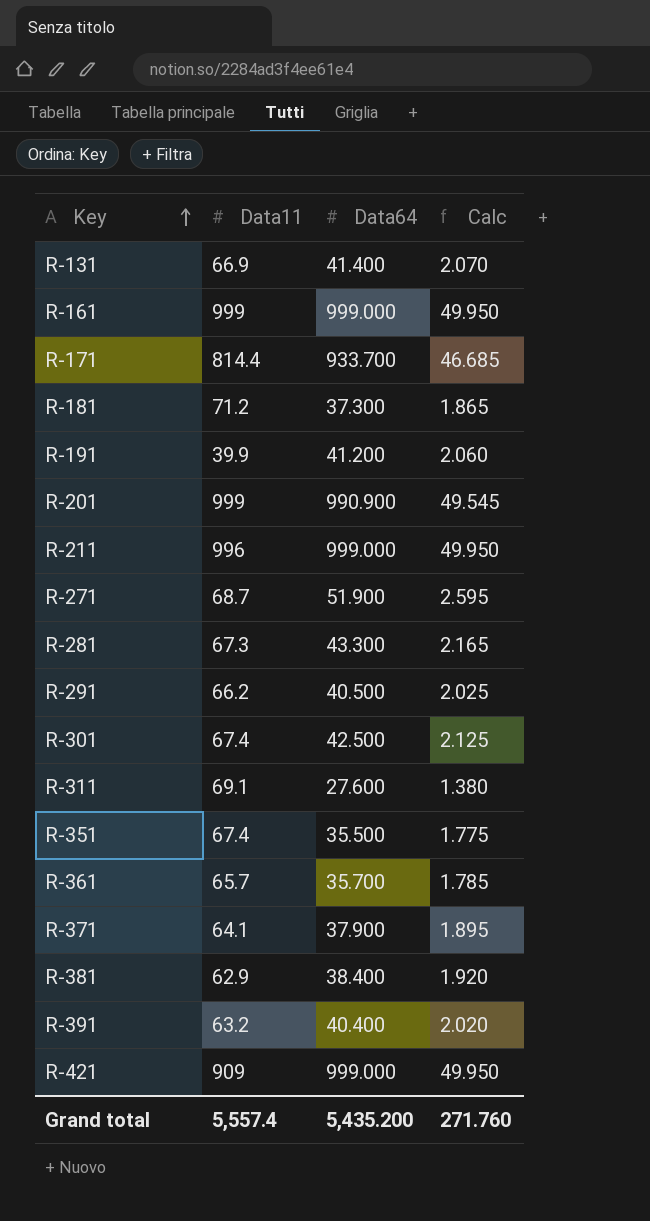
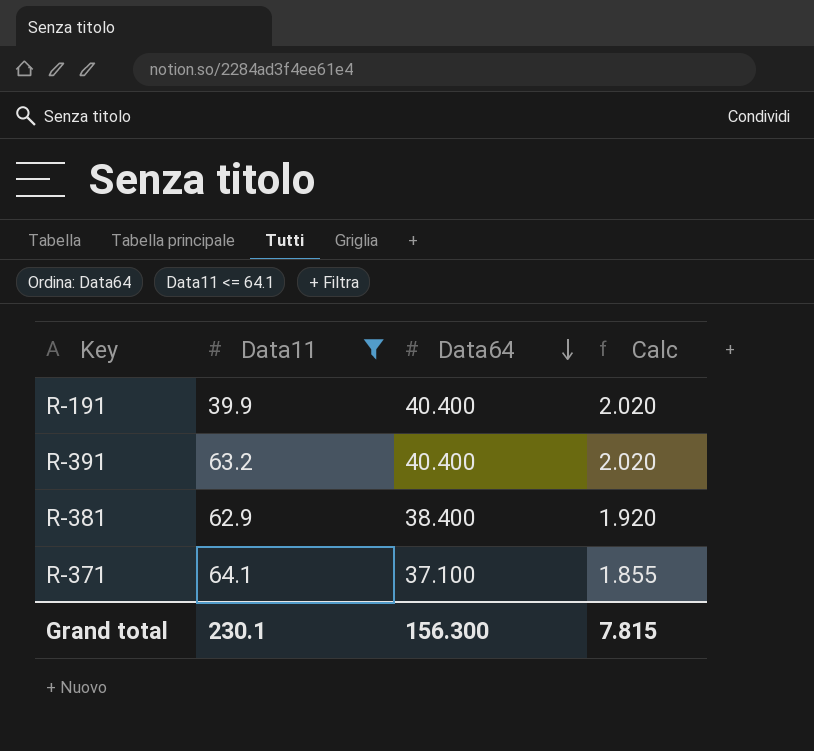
filter: none -> Data11 <= 64.1
row order: Key ascending -> Data64 descending
R-191 | Data64: 41.200 -> 40.400
R-191 | Calc: 2.060 -> 2.020
R-371 | Data64: 37.900 -> 37.100
R-371 | Calc: 1.895 -> 1.855
Grand total | Data11: 5,557.4 -> 230.1
Grand total | Data64: 5,435.200 -> 156.300
Grand total | Calc: 271.760 -> 7.815

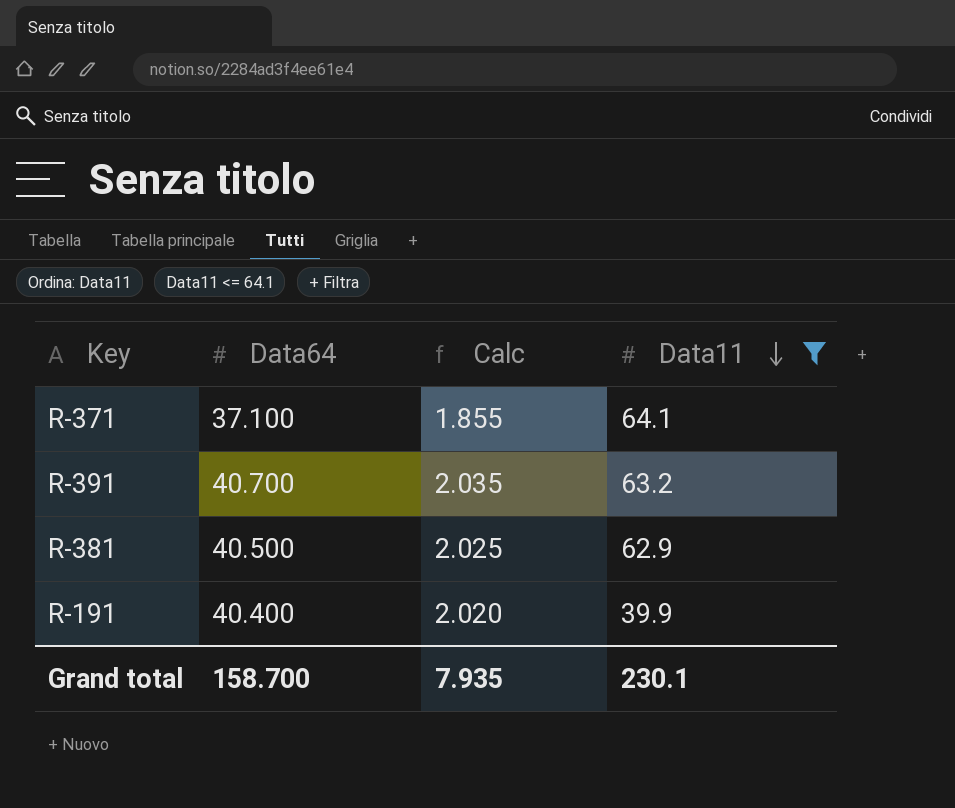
row order: Data64 descending -> Data11 descending
column Data11 | position: 2 -> 4
R-391 | Data64: 40.400 -> 40.700
R-391 | Calc: 2.020 -> 2.035
R-381 | Data64: 38.400 -> 40.500
R-381 | Calc: 1.920 -> 2.025
Grand total | Data64: 156.300 -> 158.700
Grand total | Calc: 7.815 -> 7.935

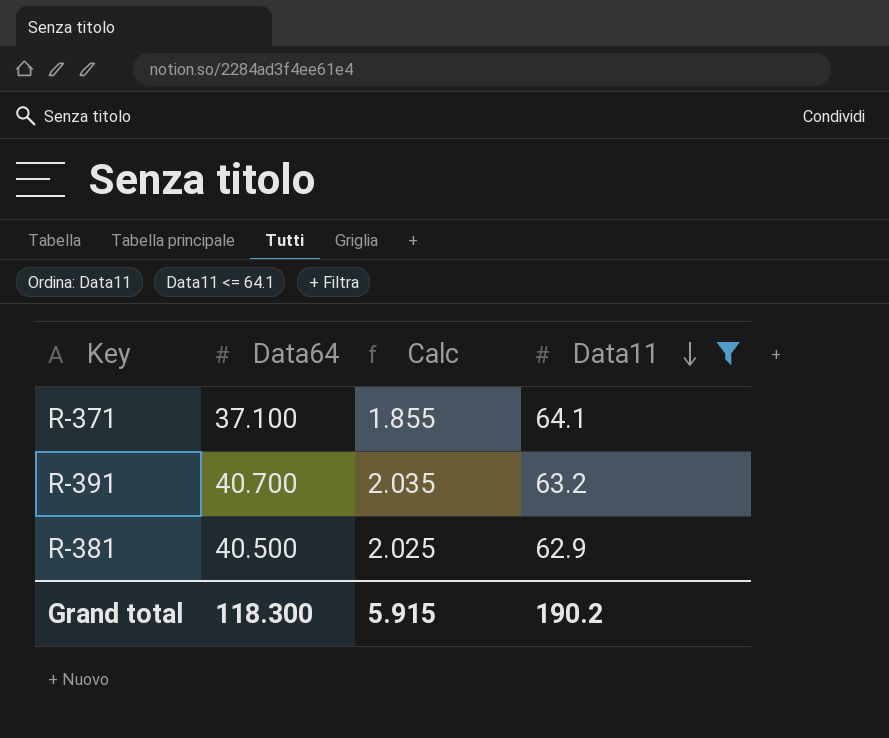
row R-191: 40.400 | 2.020 | 39.9 -> none
Grand total | Data64: 158.700 -> 118.300
Grand total | Calc: 7.935 -> 5.915
Grand total | Data11: 230.1 -> 190.2

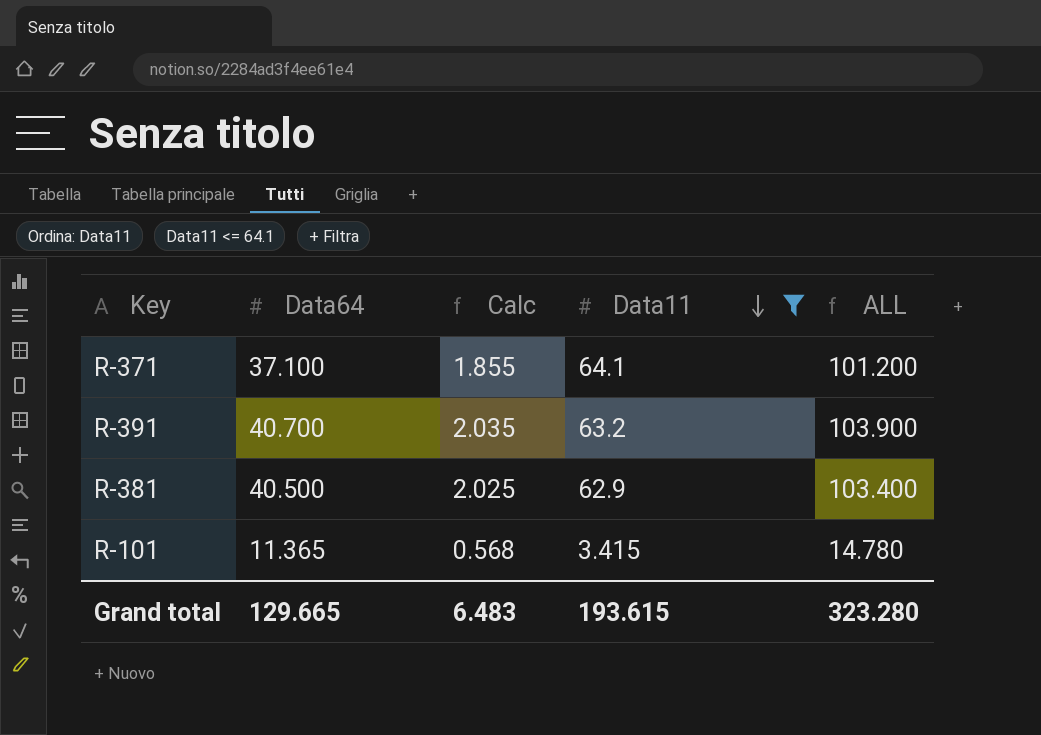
column ALL | formula: none -> [Data64] + [Data11]
row R-101: none -> 11.365 | 0.568 | 3.415 | 14.780
Grand total | Data64: 118.300 -> 129.665
Grand total | Calc: 5.915 -> 6.483
Grand total | Data11: 190.2 -> 193.615

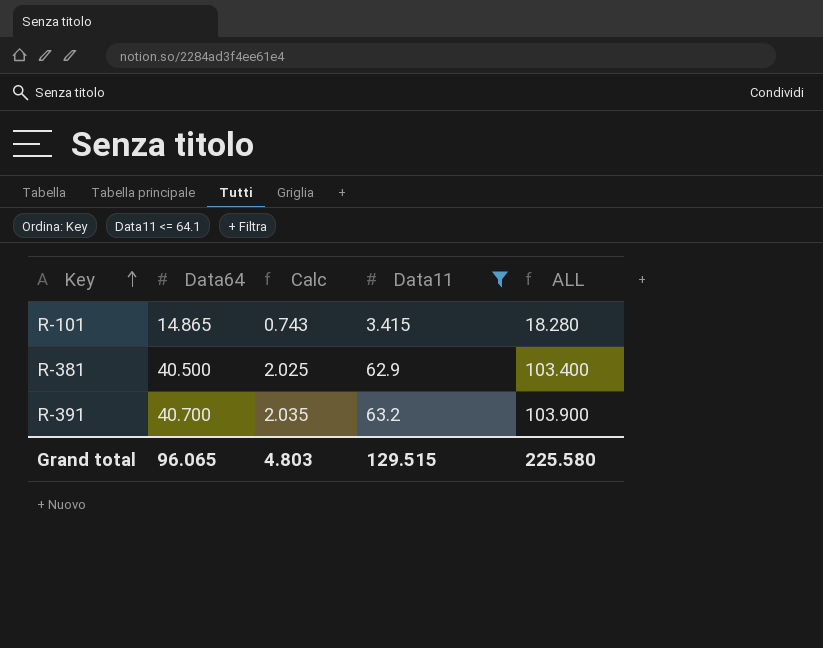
row order: Data11 descending -> Key ascending
row R-371: 37.100 | 1.855 | 64.1 | 101.200 -> none
R-101 | Data64: 11.365 -> 14.865
R-101 | Calc: 0.568 -> 0.743
R-101 | ALL: 14.780 -> 18.280
Grand total | Data64: 129.665 -> 96.065
Grand total | Calc: 6.483 -> 4.803
Grand total | Data11: 193.615 -> 129.515
Grand total | ALL: 323.280 -> 225.580

